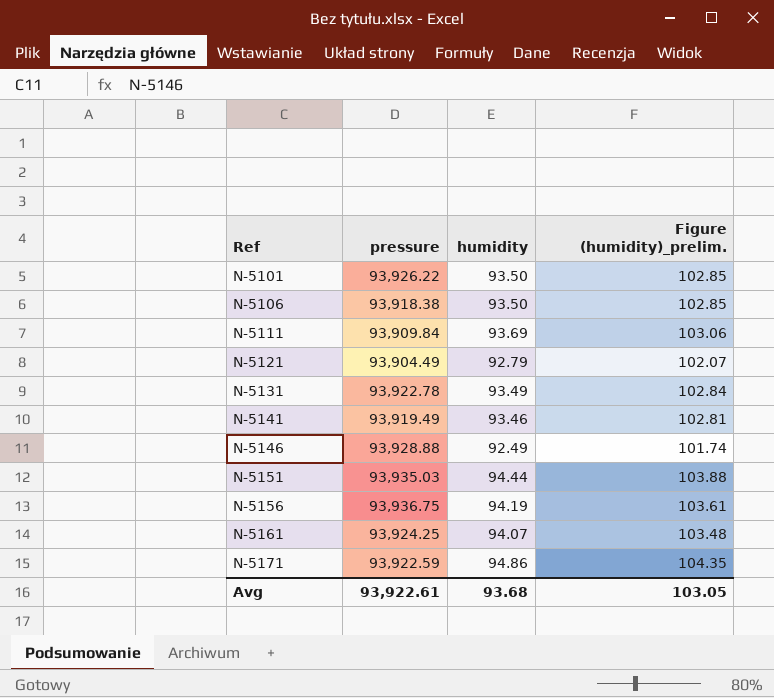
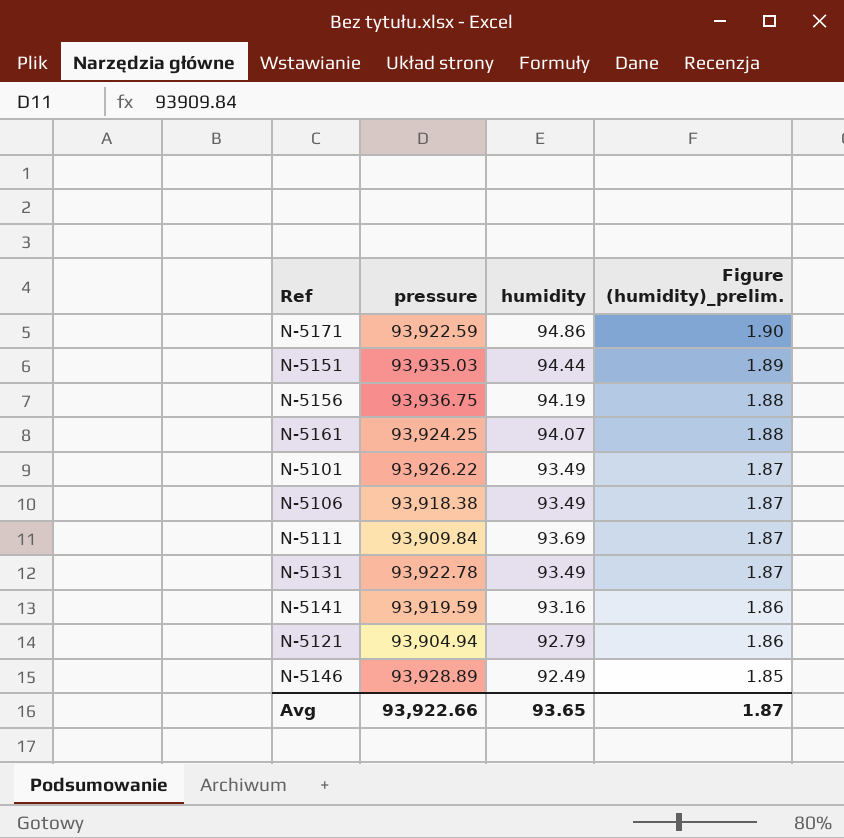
row order: Ref ascending -> Figure (humidity)_prelim. descending
column Figure (humidity)_prelim. | formula: [humidity] * 1.1 -> [humidity] * 0.02
N-5101 | humidity: 93.50 -> 93.49
N-5106 | humidity: 93.50 -> 93.49
N-5141 | pressure: 93,919.49 -> 93,919.59
N-5141 | humidity: 93.46 -> 93.16
N-5121 | pressure: 93,904.49 -> 93,904.94
N-5146 | pressure: 93,928.88 -> 93,928.89
Avg | pressure: 93,922.61 -> 93,922.66
Avg | humidity: 93.68 -> 93.65
Avg | Figure (humidity)_prelim.: 103.05 -> 1.87

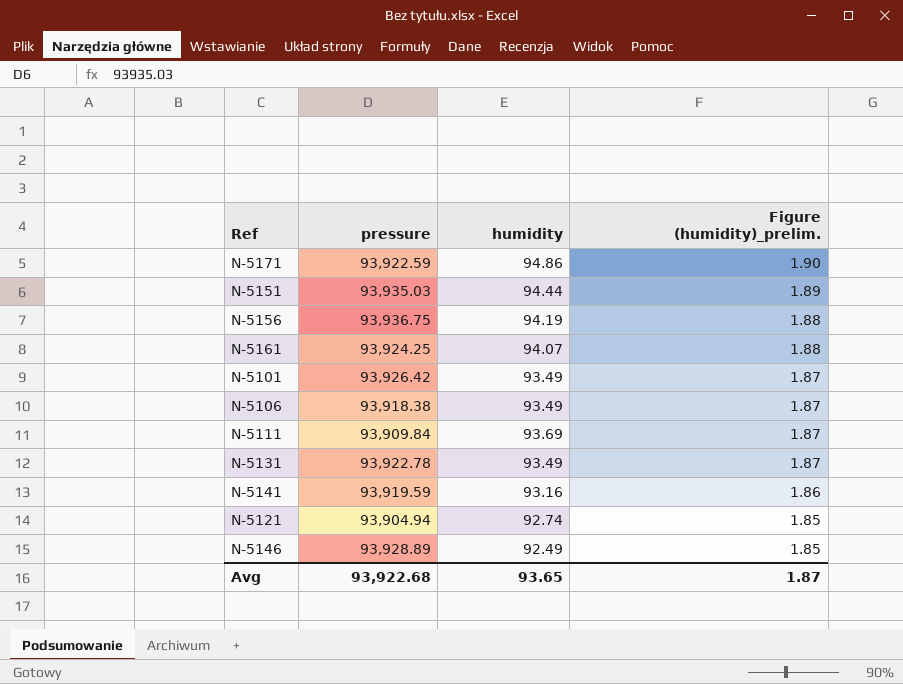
N-5101 | pressure: 93,926.22 -> 93,926.42
N-5121 | humidity: 92.79 -> 92.74
N-5121 | Figure (humidity)_prelim.: 1.86 -> 1.85
Avg | pressure: 93,922.66 -> 93,922.68

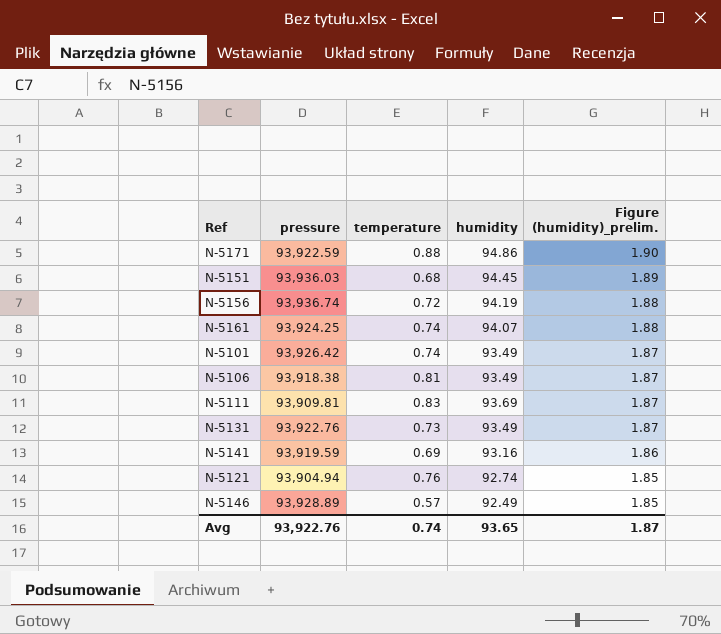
column temperature | position: none -> 3
N-5151 | pressure: 93,935.03 -> 93,936.03
N-5151 | humidity: 94.44 -> 94.45
N-5156 | pressure: 93,936.75 -> 93,936.74
N-5111 | pressure: 93,909.84 -> 93,909.81
N-5131 | pressure: 93,922.78 -> 93,922.76
Avg | pressure: 93,922.68 -> 93,922.76

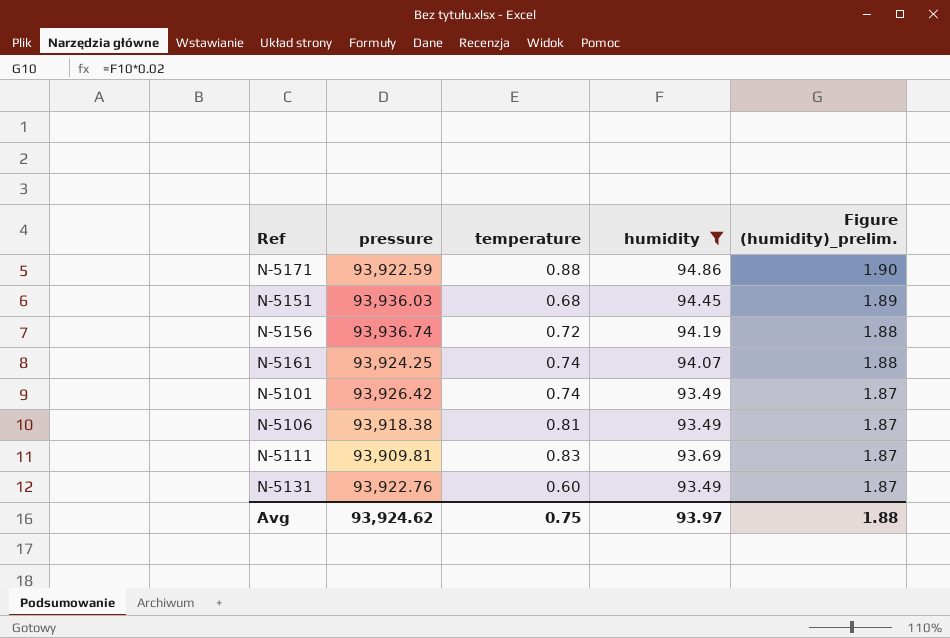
filter: none -> humidity >= 93.49
N-5131 | temperature: 0.73 -> 0.60
Avg | pressure: 93,922.76 -> 93,924.62
Avg | temperature: 0.74 -> 0.75
Avg | humidity: 93.65 -> 93.97
Avg | Figure (humidity)_prelim.: 1.87 -> 1.88

